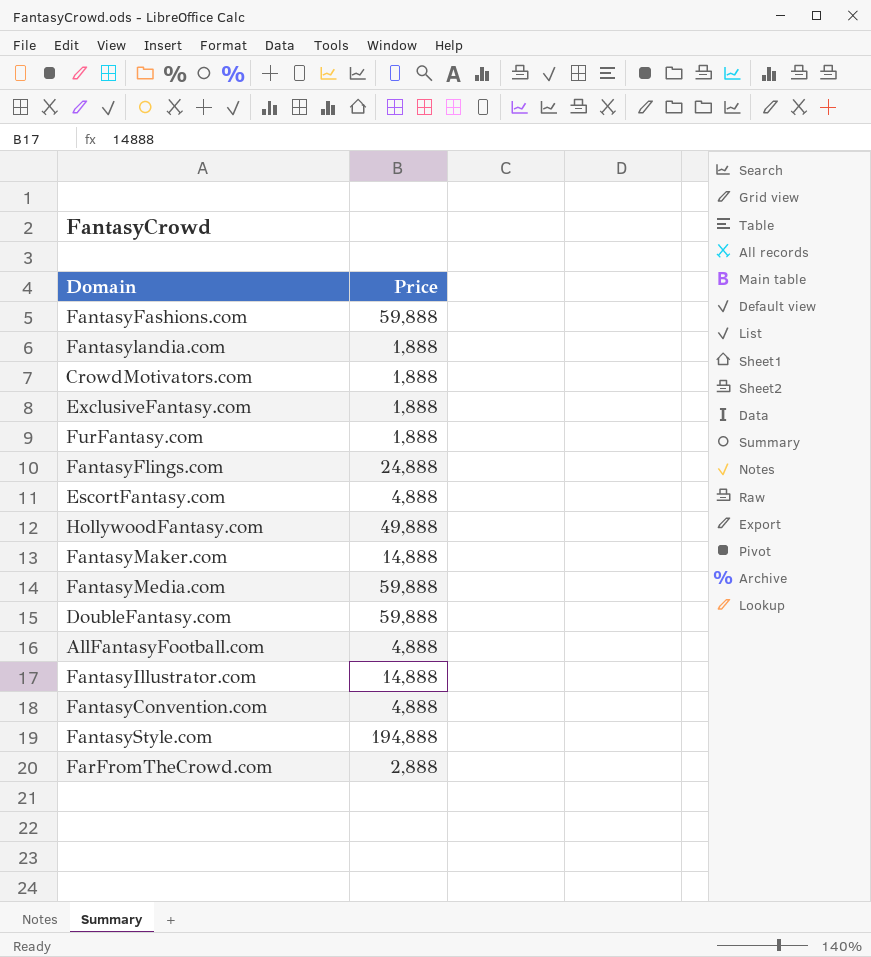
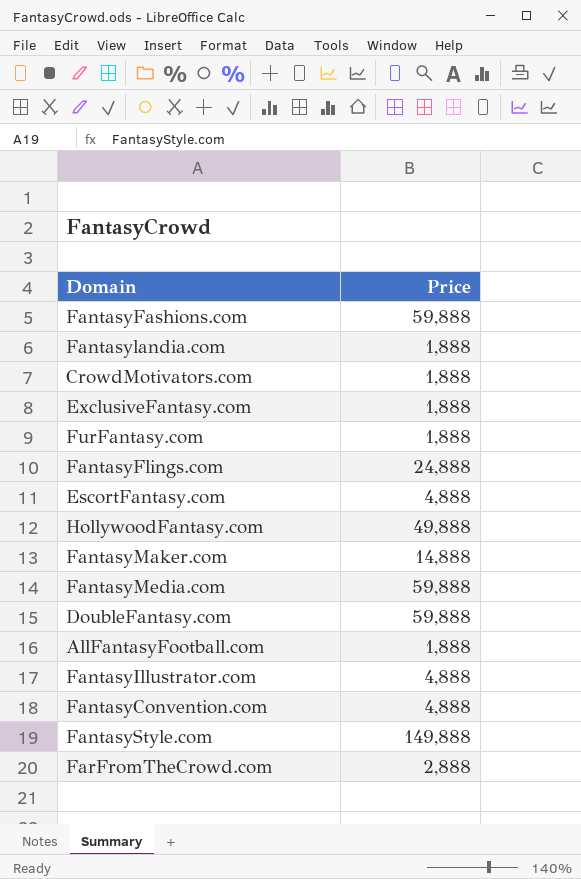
AllFantasyFootball.com | Price: 4,888 -> 1,888
FantasyIllustrator.com | Price: 14,888 -> 4,888
FantasyStyle.com | Price: 194,888 -> 149,888

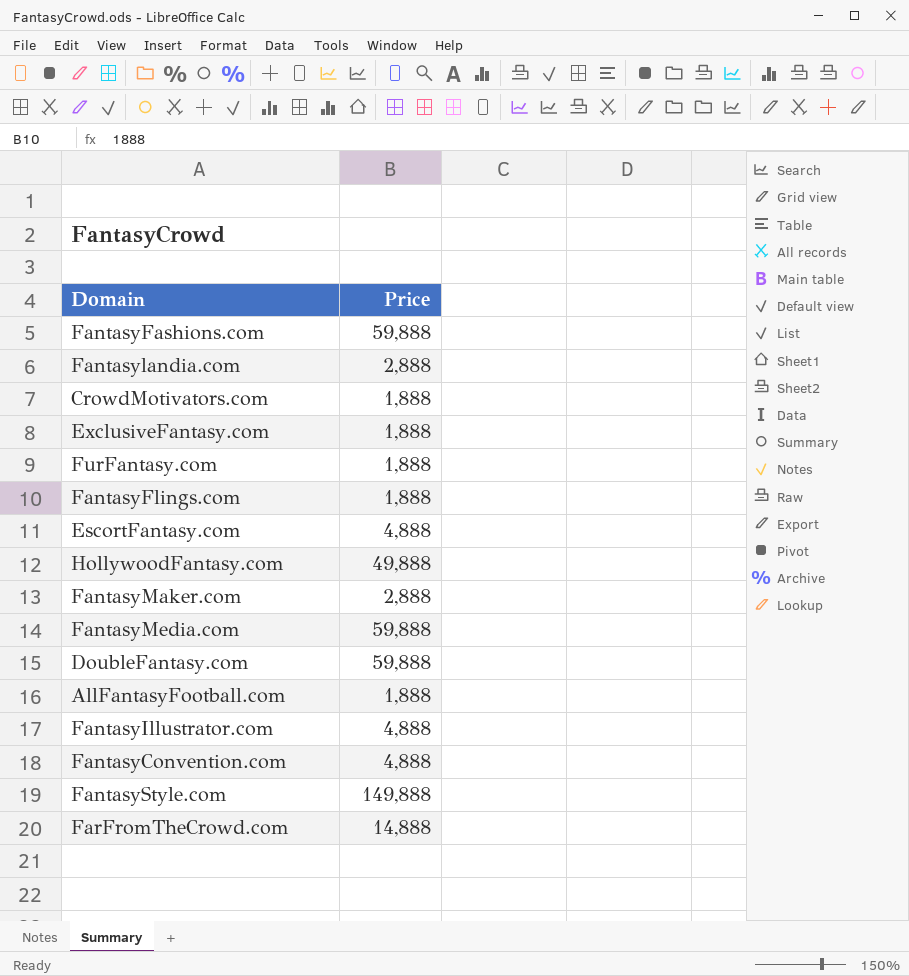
Fantasylandia.com | Price: 1,888 -> 2,888
FantasyFlings.com | Price: 24,888 -> 1,888
FantasyMaker.com | Price: 14,888 -> 2,888
FarFromTheCrowd.com | Price: 2,888 -> 14,888

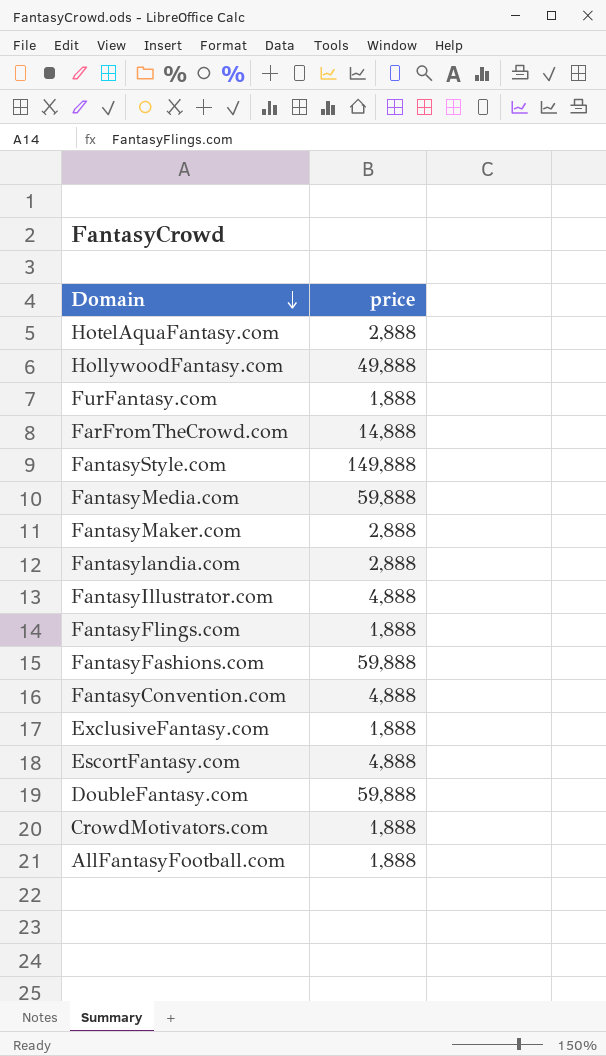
row order: none -> Domain descending
column name: Price -> price
row HotelAquaFantasy.com: none -> 2,888

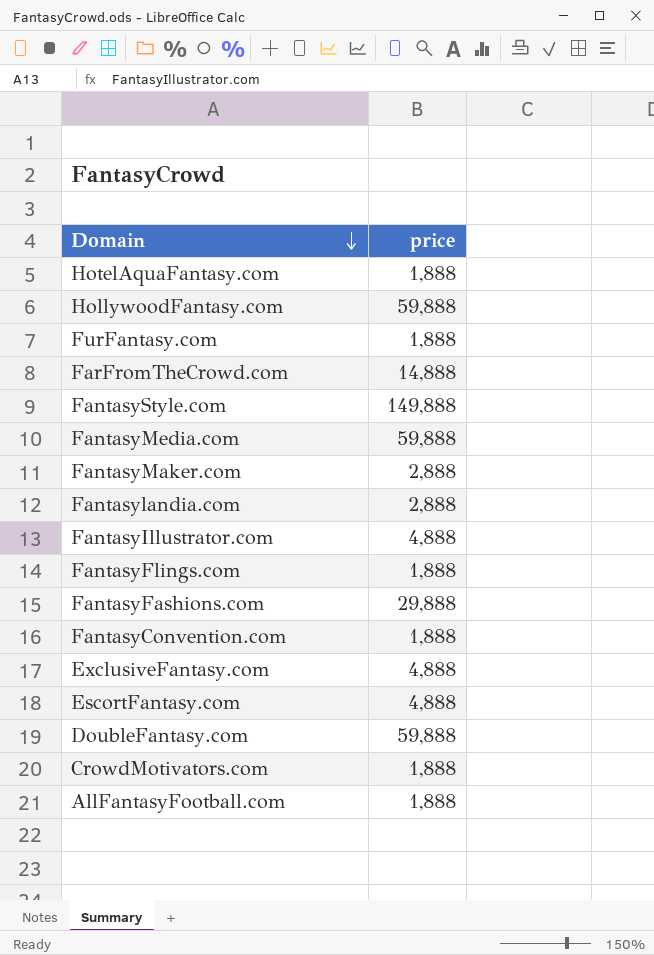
HotelAquaFantasy.com | price: 2,888 -> 1,888
HollywoodFantasy.com | price: 49,888 -> 59,888
FantasyFashions.com | price: 59,888 -> 29,888
FantasyConvention.com | price: 4,888 -> 1,888
ExclusiveFantasy.com | price: 1,888 -> 4,888

